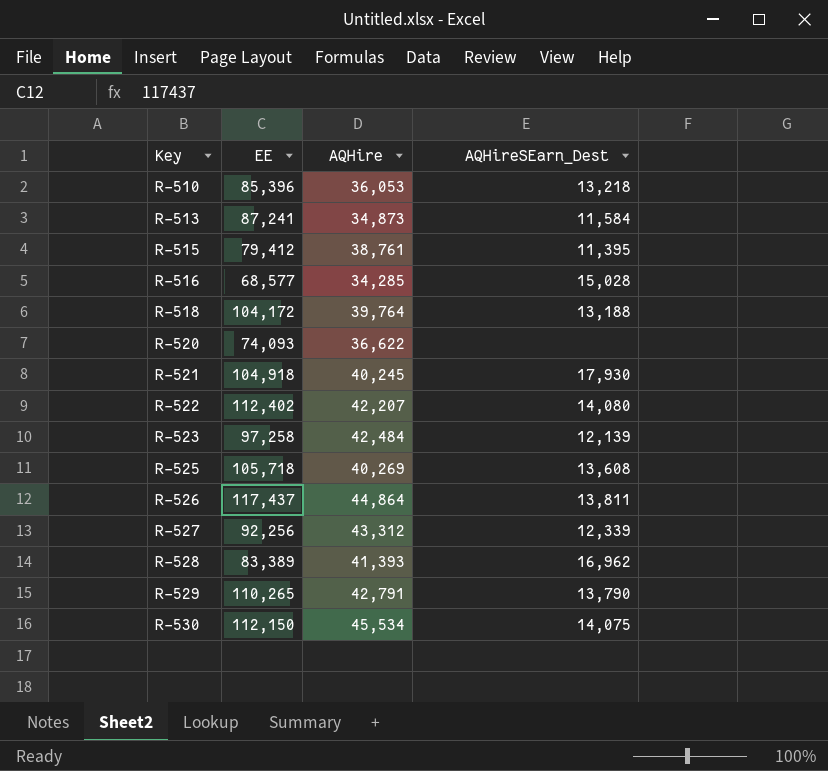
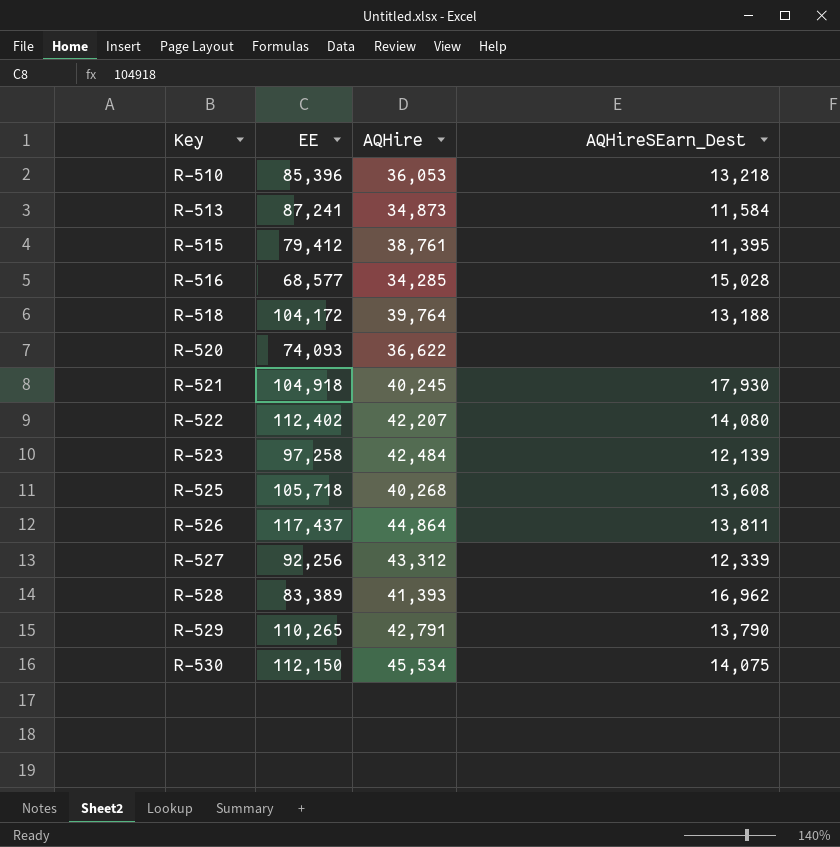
R-525 | AQHire: 40,269 -> 40,268

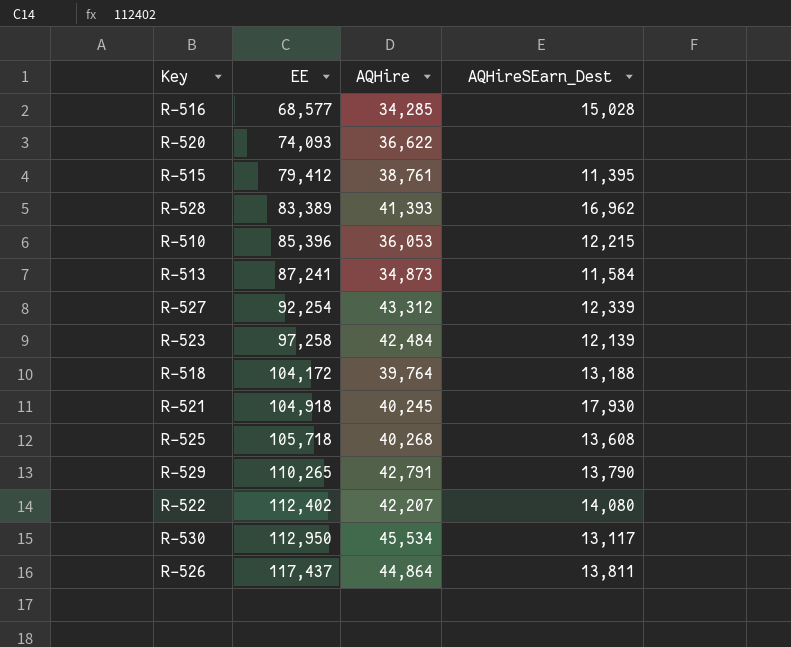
row order: Key ascending -> EE ascending
R-510 | AQHireSEarn_Dest: 13,218 -> 12,215
R-527 | EE: 92,256 -> 92,254
R-530 | EE: 112,150 -> 112,950
R-530 | AQHireSEarn_Dest: 14,075 -> 13,117

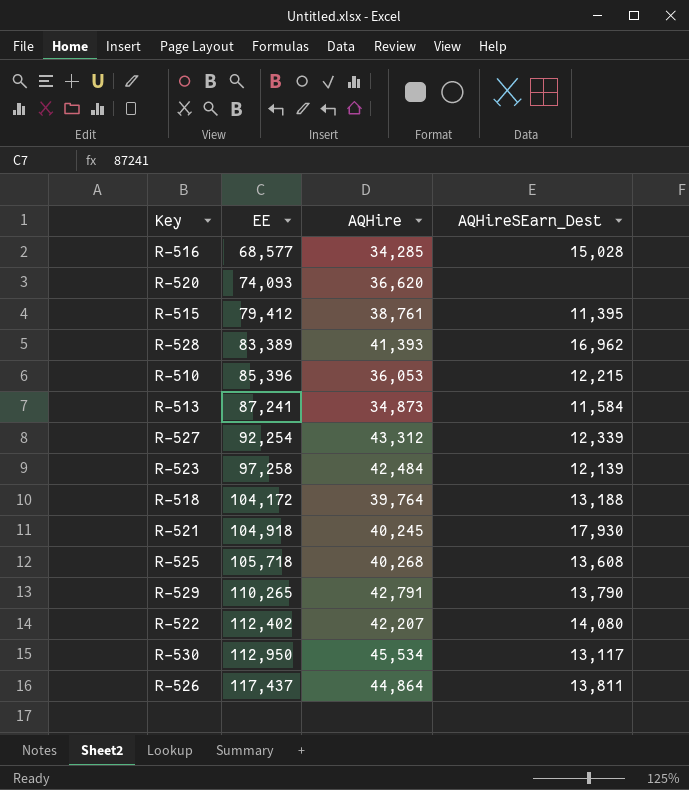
R-520 | AQHire: 36,622 -> 36,620

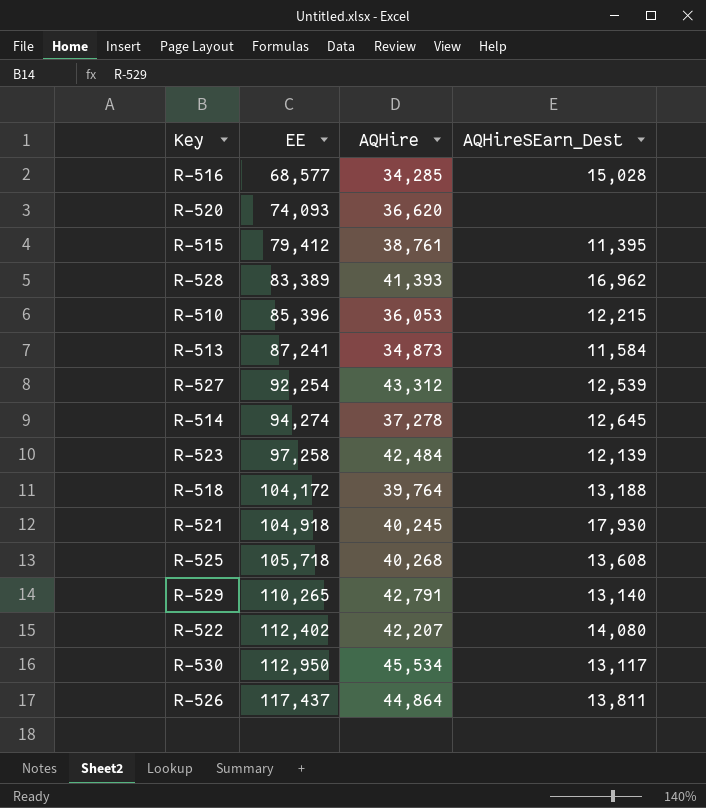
R-527 | AQHireSEarn_Dest: 12,339 -> 12,539
row R-514: none -> 94,274 | 37,278 | 12,645
R-529 | AQHireSEarn_Dest: 13,790 -> 13,140

